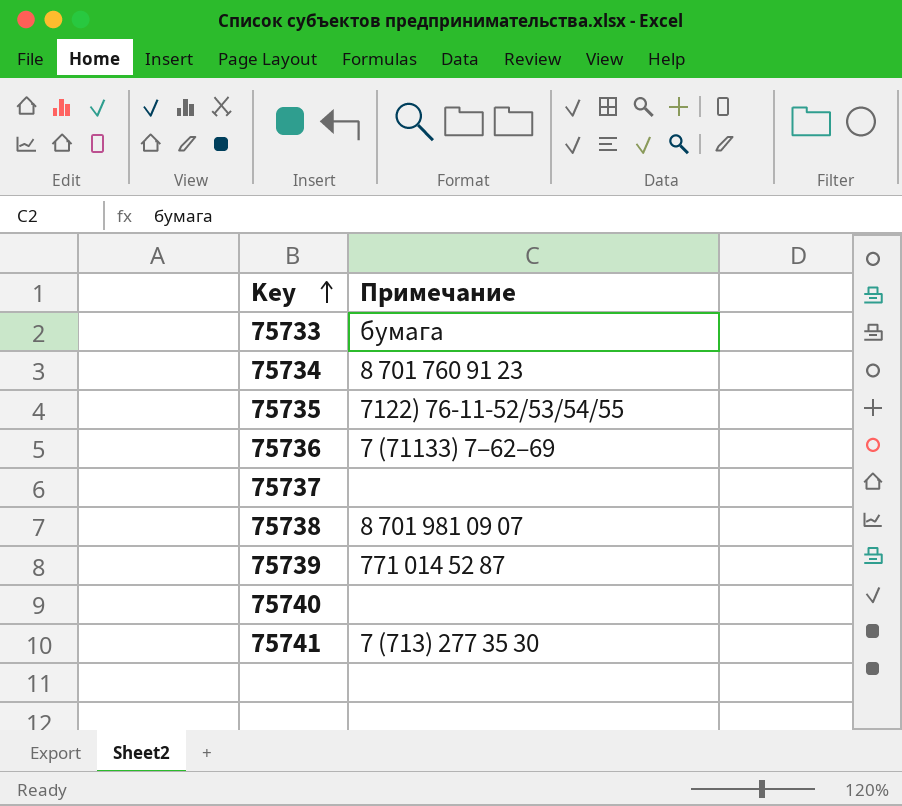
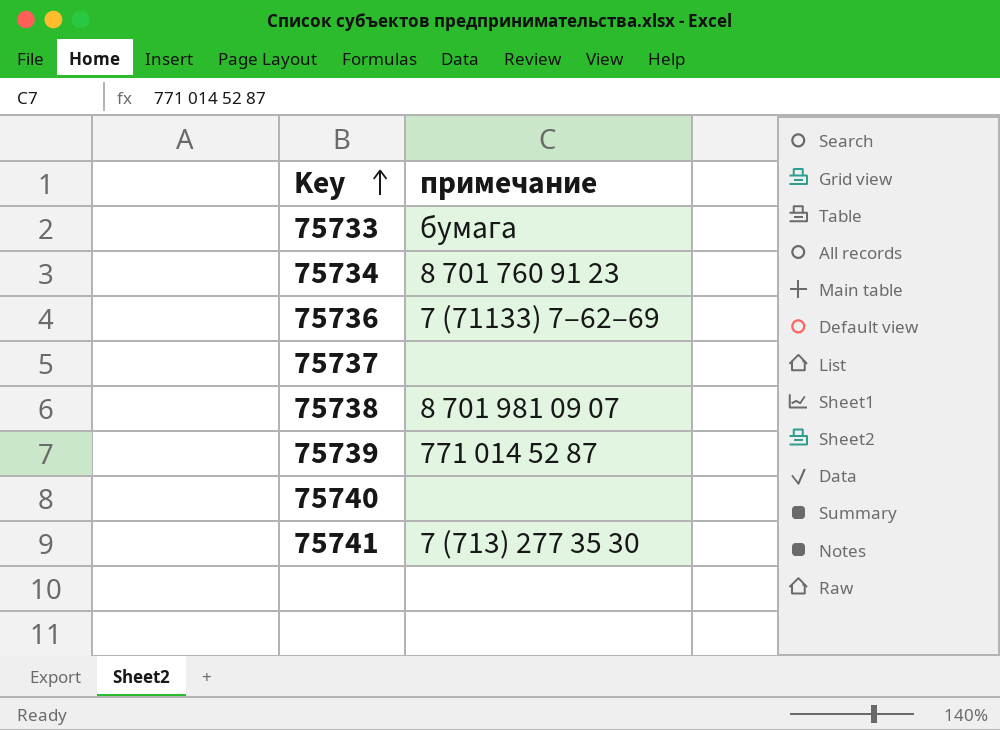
column name: Примечание -> примечание
row 75735: 7122) 76-11-52/53/54/55 -> none

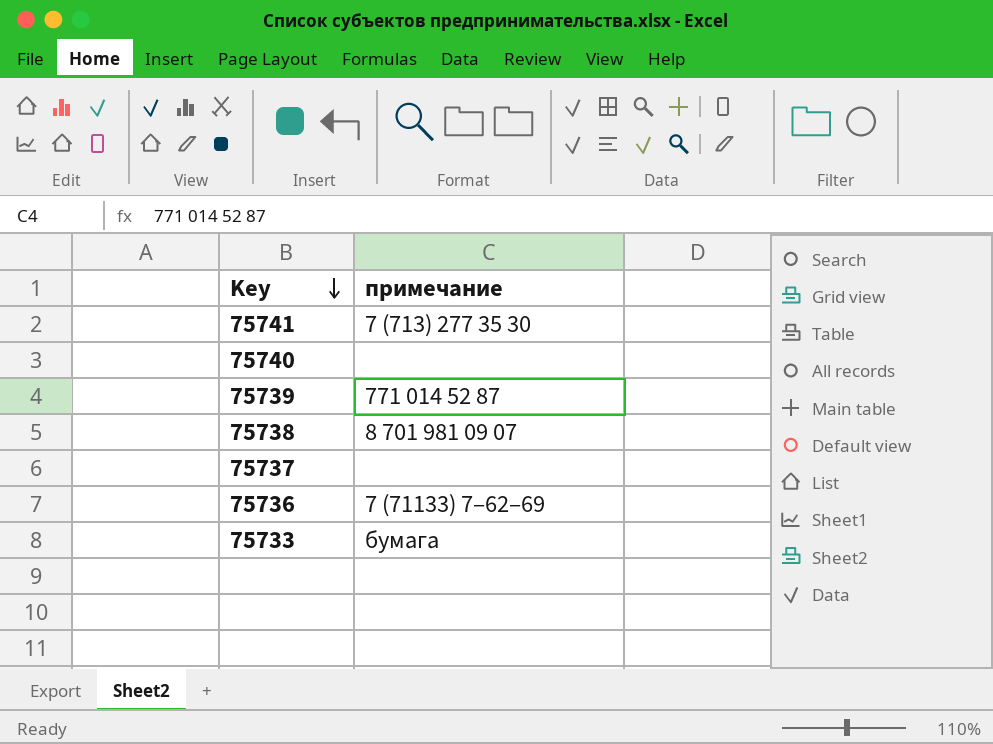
row order: Key ascending -> Key descending
row 75734: 8 701 760 91 23 -> none

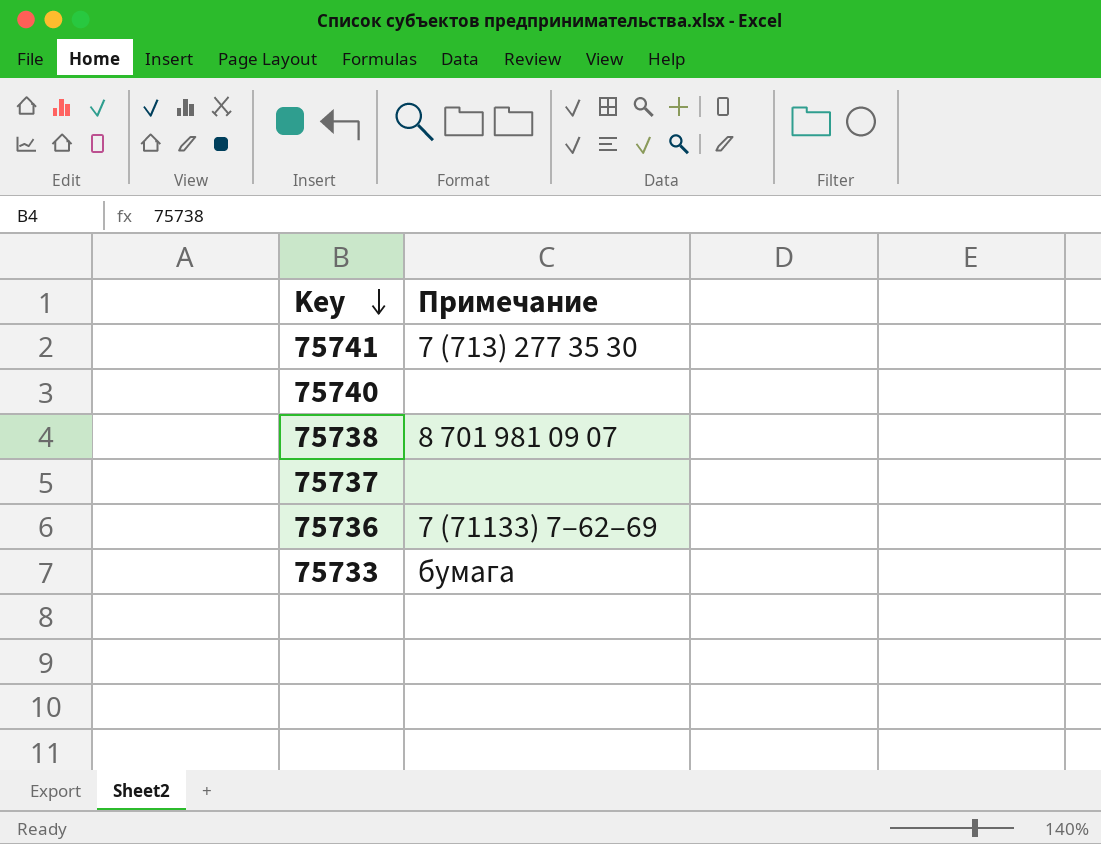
column name: примечание -> Примечание
row 75739: 771 014 52 87 -> none

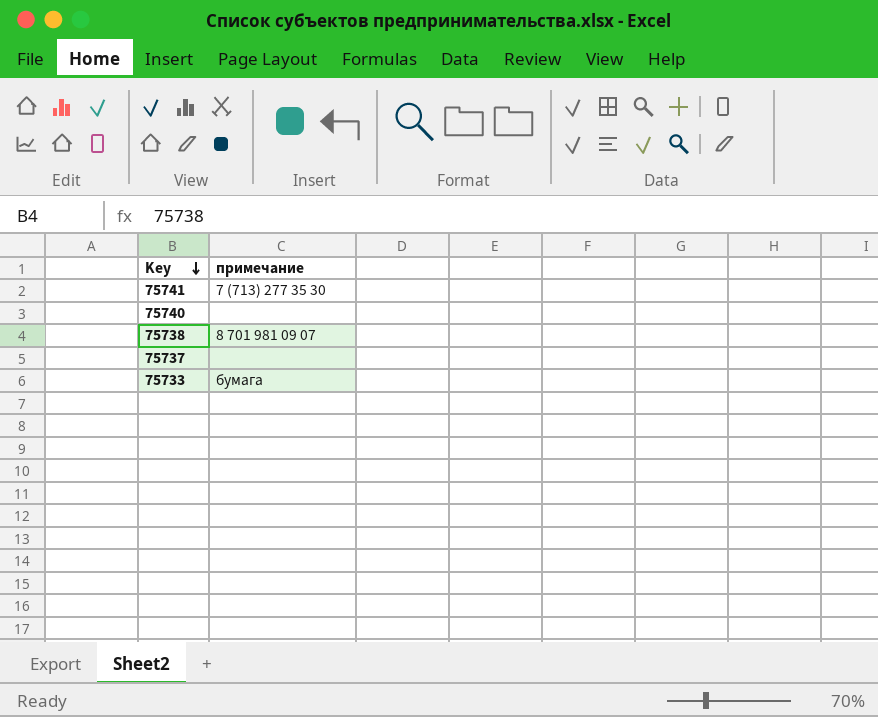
column name: Примечание -> примечание
row 75736: 7 (71133) 7‒62‒69 -> none

